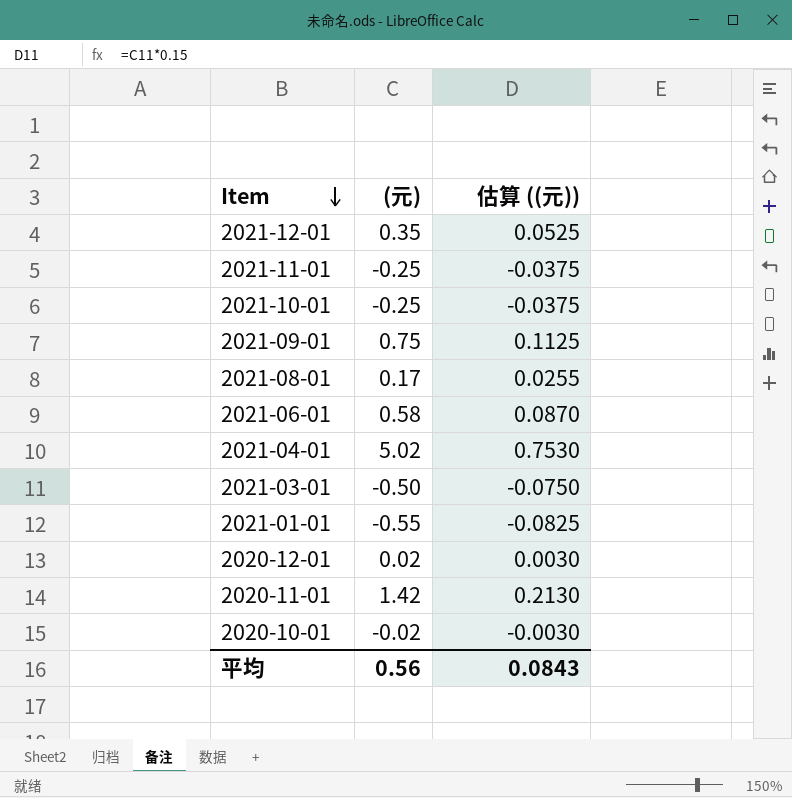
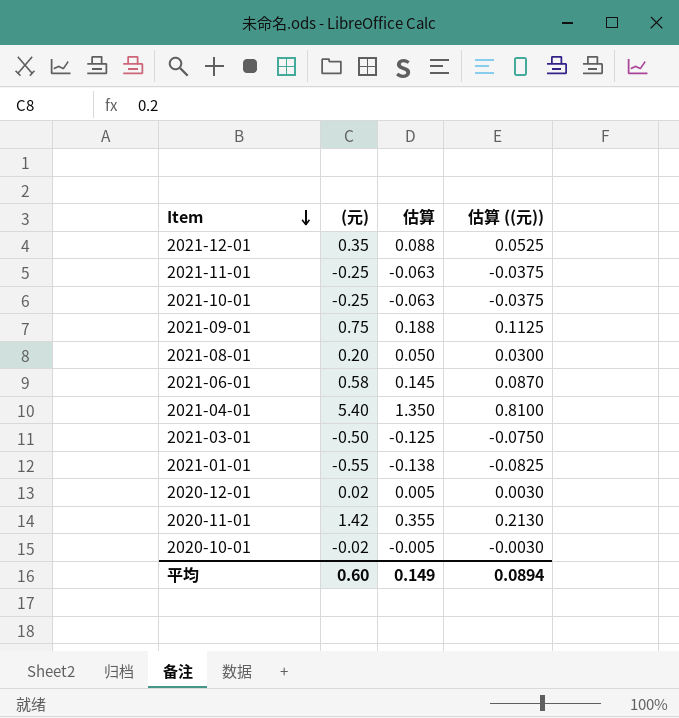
column 估算 | formula: none -> [(元)] * 0.25
2021-08-01 | (元): 0.17 -> 0.20
2021-08-01 | 估算 ((元)): 0.0255 -> 0.0300
2021-04-01 | (元): 5.02 -> 5.40
2021-04-01 | 估算 ((元)): 0.7530 -> 0.8100
平均 | (元): 0.56 -> 0.60
平均 | 估算 ((元)): 0.0843 -> 0.0894

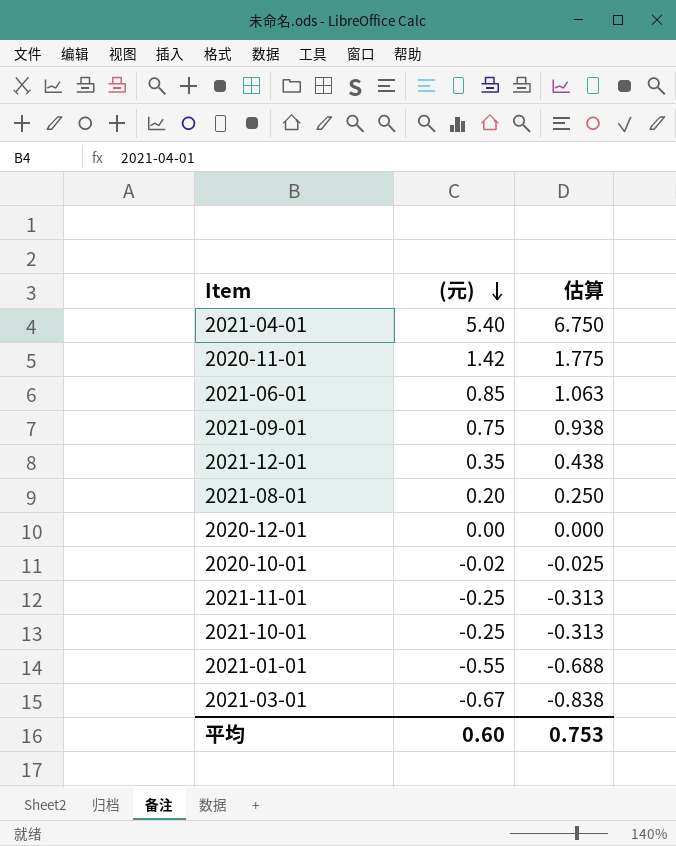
row order: Item descending -> (元) descending
column 估算 ((元)) | formula: [(元)] * 0.15 -> none
column 估算 | formula: [(元)] * 0.25 -> [(元)] * 1.25
2021-06-01 | (元): 0.58 -> 0.85
2020-12-01 | (元): 0.02 -> 0.00
2021-03-01 | (元): -0.50 -> -0.67
平均 | 估算: 0.149 -> 0.753

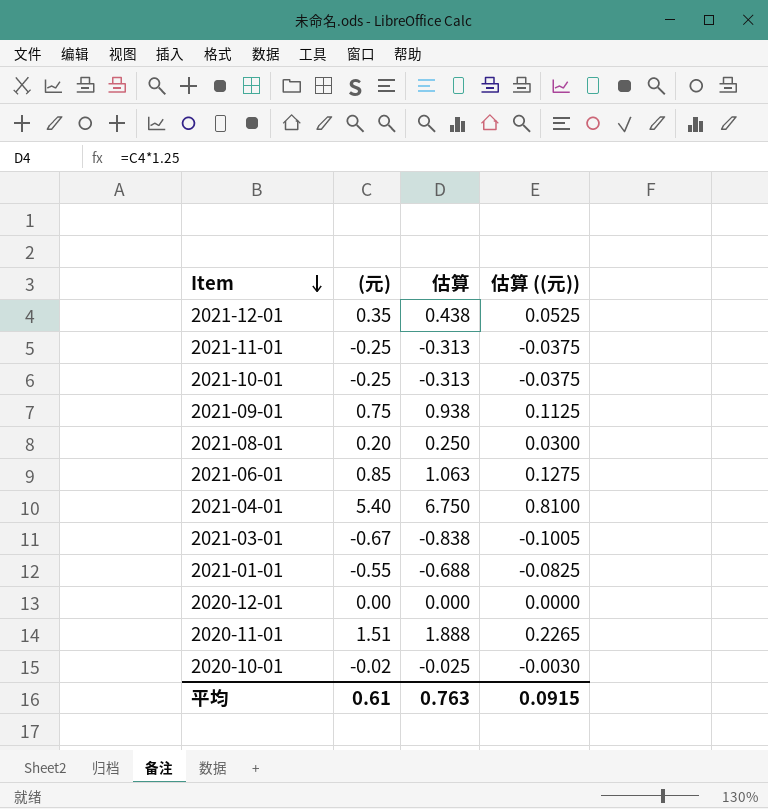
row order: (元) descending -> Item descending
column 估算 ((元)) | formula: none -> [(元)] * 0.15
2020-11-01 | (元): 1.42 -> 1.51
2020-11-01 | 估算: 1.775 -> 1.888
平均 | (元): 0.60 -> 0.61
平均 | 估算: 0.753 -> 0.763

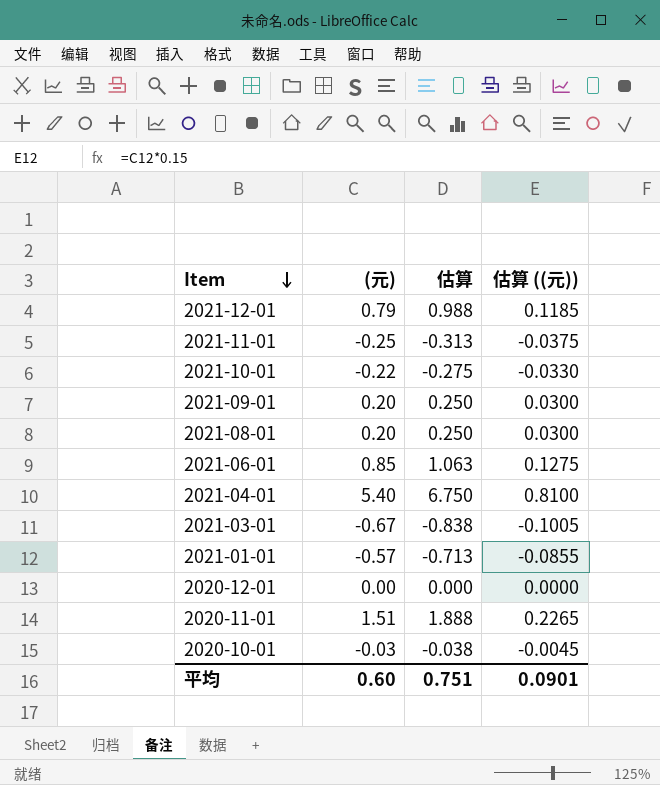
2021-12-01 | (元): 0.35 -> 0.79
2021-12-01 | 估算: 0.438 -> 0.988
2021-12-01 | 估算 ((元)): 0.0525 -> 0.1185
2021-10-01 | (元): -0.25 -> -0.22
2021-10-01 | 估算: -0.313 -> -0.275
2021-10-01 | 估算 ((元)): -0.0375 -> -0.0330
2021-09-01 | (元): 0.75 -> 0.20
2021-09-01 | 估算: 0.938 -> 0.250
2021-09-01 | 估算 ((元)): 0.1125 -> 0.0300
2021-01-01 | (元): -0.55 -> -0.57
2021-01-01 | 估算: -0.688 -> -0.713
2021-01-01 | 估算 ((元)): -0.0825 -> -0.0855
2020-10-01 | (元): -0.02 -> -0.03
2020-10-01 | 估算: -0.025 -> -0.038
2020-10-01 | 估算 ((元)): -0.0030 -> -0.0045
平均 | (元): 0.61 -> 0.60
平均 | 估算: 0.763 -> 0.751
平均 | 估算 ((元)): 0.0915 -> 0.0901

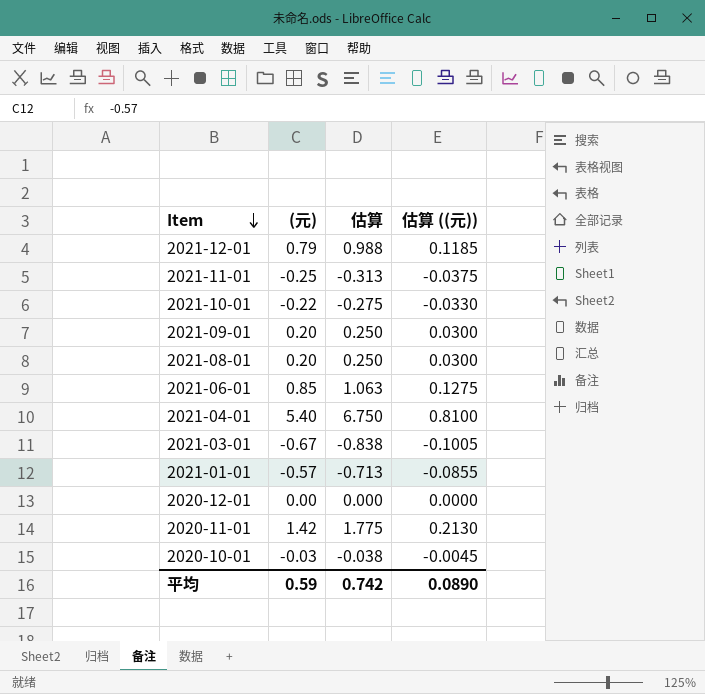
2020-11-01 | (元): 1.51 -> 1.42
2020-11-01 | 估算: 1.888 -> 1.775
2020-11-01 | 估算 ((元)): 0.2265 -> 0.2130
平均 | (元): 0.60 -> 0.59
平均 | 估算: 0.751 -> 0.742
平均 | 估算 ((元)): 0.0901 -> 0.0890

